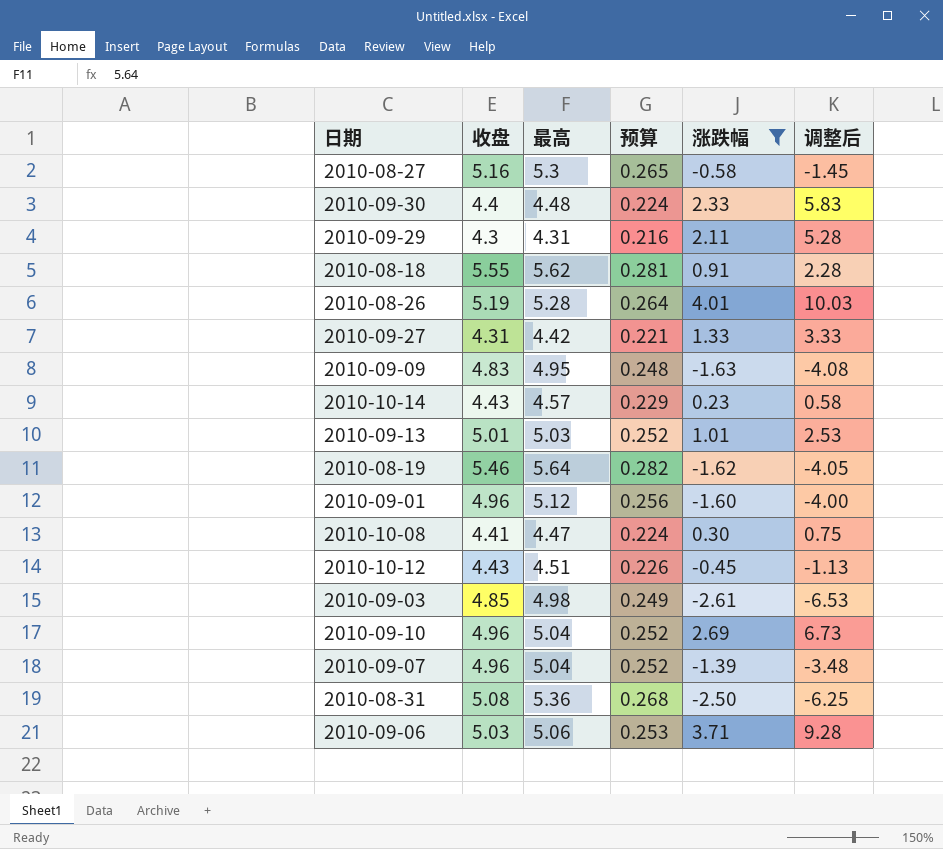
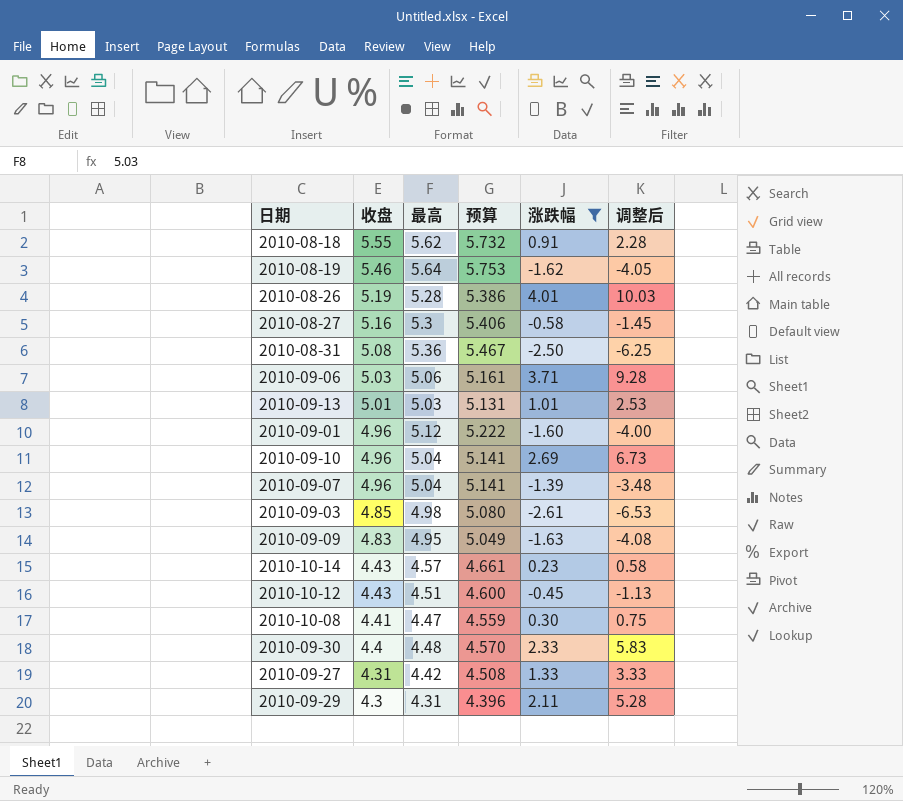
row order: none -> 收盘 descending
column 预算 | formula: [最高] * 0.05 -> [最高] * 1.02

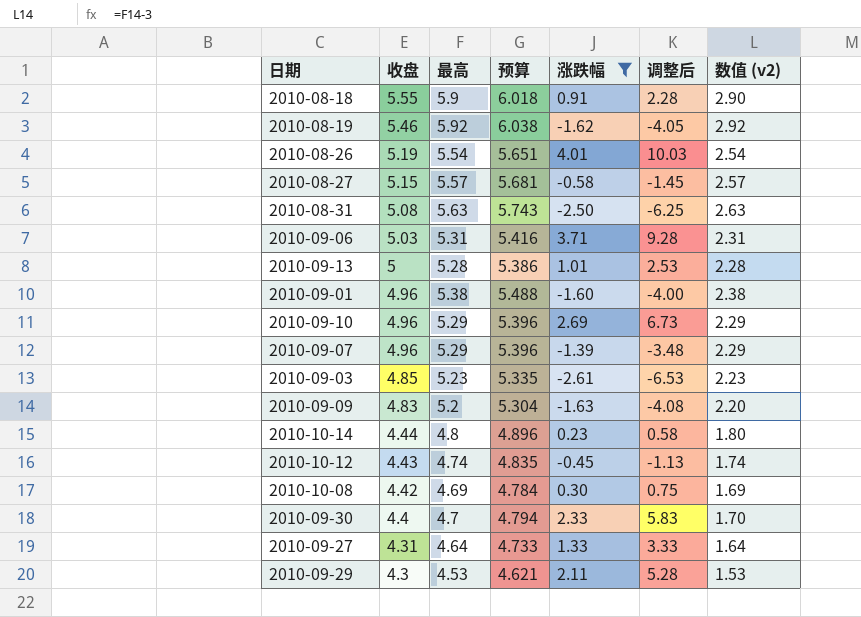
column 数值 (v2) | formula: none -> [最高] - 3
2010-08-18 | 最高: 5.62 -> 5.9
2010-08-18 | 预算: 5.732 -> 6.018
2010-08-19 | 最高: 5.64 -> 5.92
2010-08-19 | 预算: 5.753 -> 6.038
2010-08-26 | 最高: 5.28 -> 5.54
2010-08-26 | 预算: 5.386 -> 5.651
2010-08-27 | 收盘: 5.16 -> 5.15
2010-08-27 | 最高: 5.3 -> 5.57
2010-08-27 | 预算: 5.406 -> 5.681
2010-08-31 | 最高: 5.36 -> 5.63
2010-08-31 | 预算: 5.467 -> 5.743
2010-09-06 | 最高: 5.06 -> 5.31
2010-09-06 | 预算: 5.161 -> 5.416
2010-09-13 | 收盘: 5.01 -> 5
2010-09-13 | 最高: 5.03 -> 5.28
2010-09-13 | 预算: 5.131 -> 5.386
2010-09-01 | 最高: 5.12 -> 5.38
2010-09-01 | 预算: 5.222 -> 5.488
2010-09-10 | 最高: 5.04 -> 5.29
2010-09-10 | 预算: 5.141 -> 5.396
2010-09-07 | 最高: 5.04 -> 5.29
2010-09-07 | 预算: 5.141 -> 5.396
2010-09-03 | 最高: 4.98 -> 5.23
2010-09-03 | 预算: 5.080 -> 5.335
2010-09-09 | 最高: 4.95 -> 5.2
2010-09-09 | 预算: 5.049 -> 5.304
2010-10-14 | 收盘: 4.43 -> 4.44
2010-10-14 | 最高: 4.57 -> 4.8
2010-10-14 | 预算: 4.661 -> 4.896
2010-10-12 | 最高: 4.51 -> 4.74
2010-10-12 | 预算: 4.600 -> 4.835
2010-10-08 | 收盘: 4.41 -> 4.42
2010-10-08 | 最高: 4.47 -> 4.69
2010-10-08 | 预算: 4.559 -> 4.784
2010-09-30 | 最高: 4.48 -> 4.7
2010-09-30 | 预算: 4.570 -> 4.794
2010-09-27 | 最高: 4.42 -> 4.64
2010-09-27 | 预算: 4.508 -> 4.733
2010-09-29 | 最高: 4.31 -> 4.53
2010-09-29 | 预算: 4.396 -> 4.621

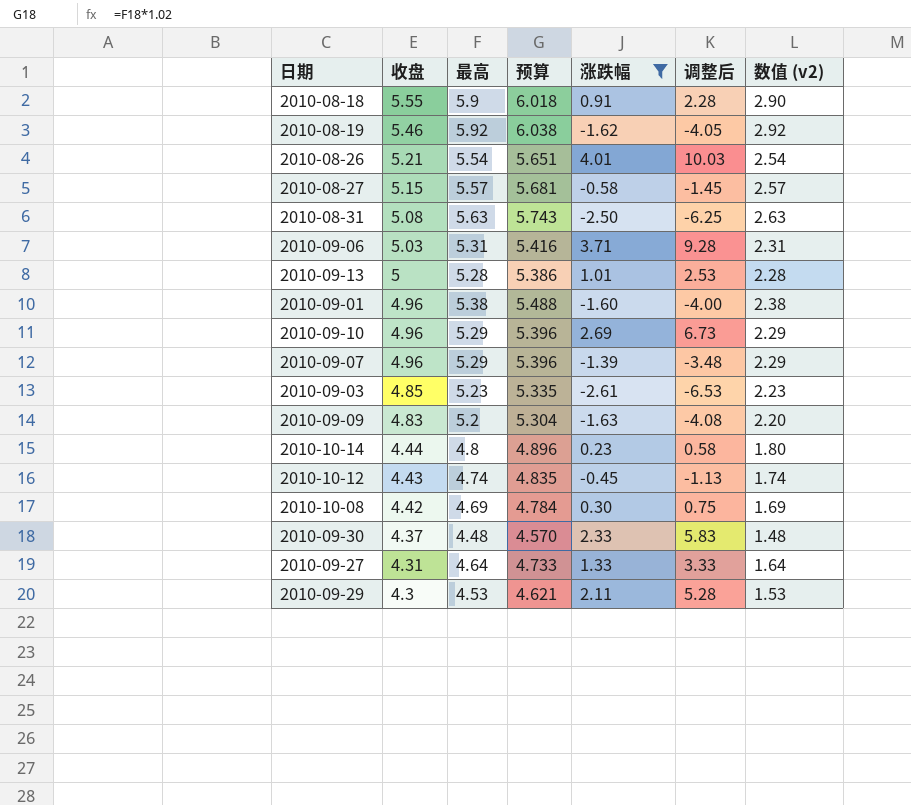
2010-08-26 | 收盘: 5.19 -> 5.21
2010-09-30 | 收盘: 4.4 -> 4.37
2010-09-30 | 最高: 4.7 -> 4.48
2010-09-30 | 预算: 4.794 -> 4.570
2010-09-30 | 数值 (v2): 1.70 -> 1.48

